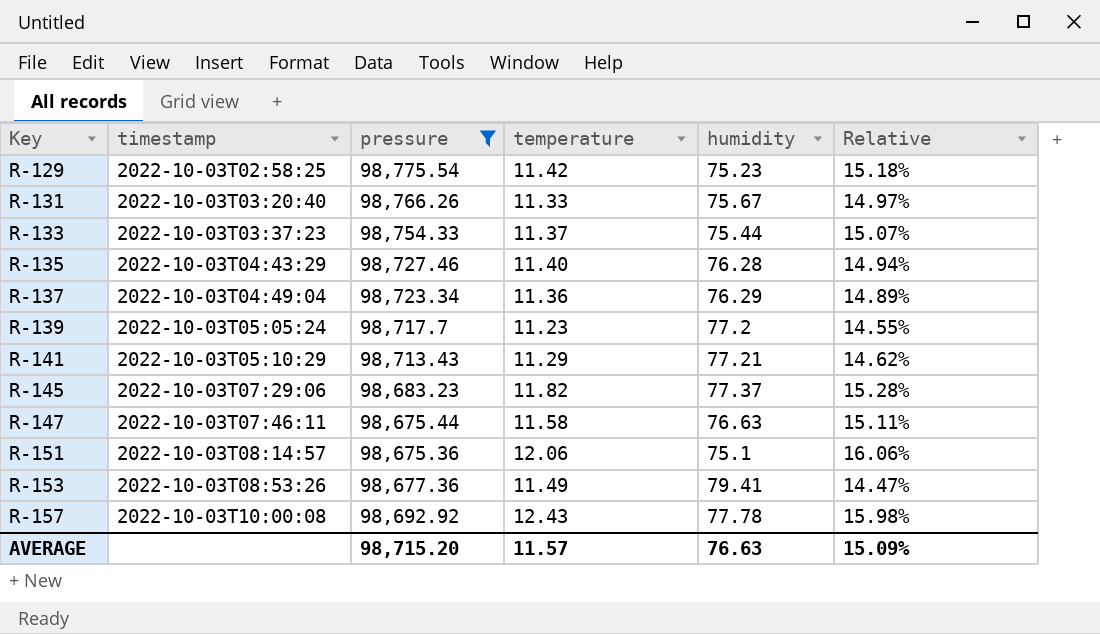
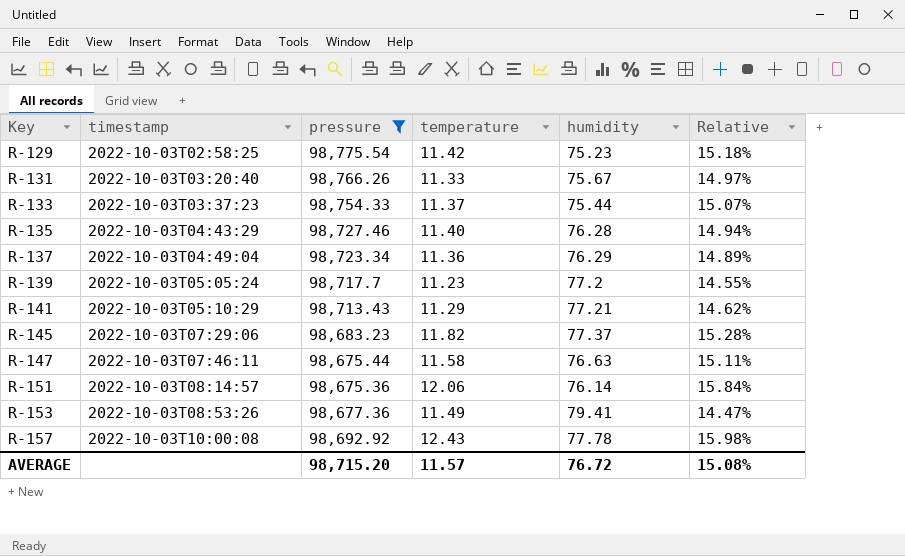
R-151 | humidity: 75.1 -> 76.14
R-151 | Relative: 16.06% -> 15.84%
AVERAGE | humidity: 76.63 -> 76.72
AVERAGE | Relative: 15.09% -> 15.08%

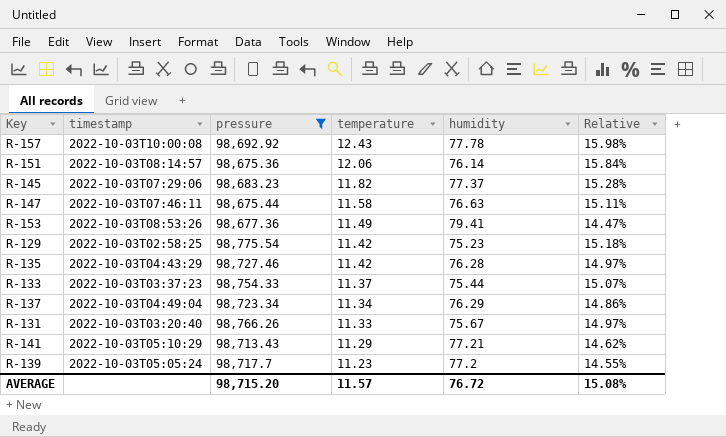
row order: Key ascending -> temperature descending
R-135 | temperature: 11.40 -> 11.42
R-135 | Relative: 14.94% -> 14.97%
R-137 | temperature: 11.36 -> 11.34
R-137 | Relative: 14.89% -> 14.86%

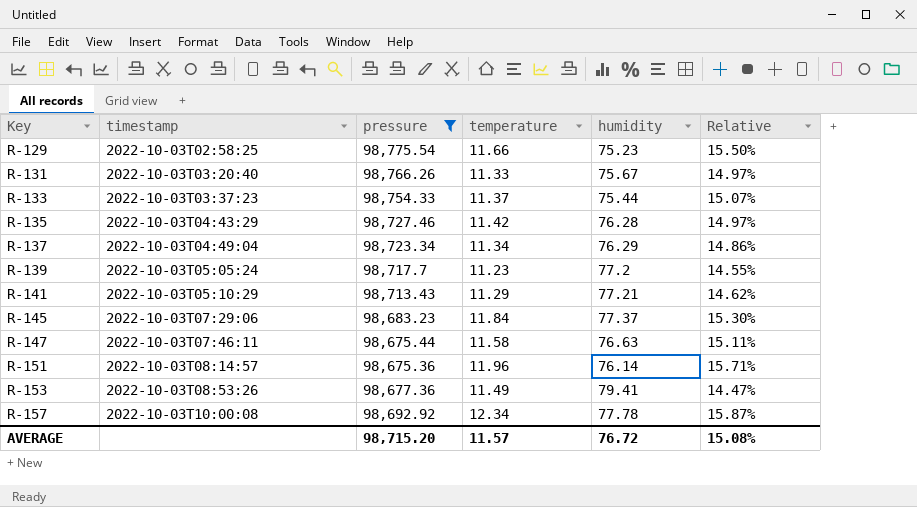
row order: temperature descending -> Key ascending
R-129 | temperature: 11.42 -> 11.66
R-129 | Relative: 15.18% -> 15.50%
R-145 | temperature: 11.82 -> 11.84
R-145 | Relative: 15.28% -> 15.30%
R-151 | temperature: 12.06 -> 11.96
R-151 | Relative: 15.84% -> 15.71%
R-157 | temperature: 12.43 -> 12.34
R-157 | Relative: 15.98% -> 15.87%

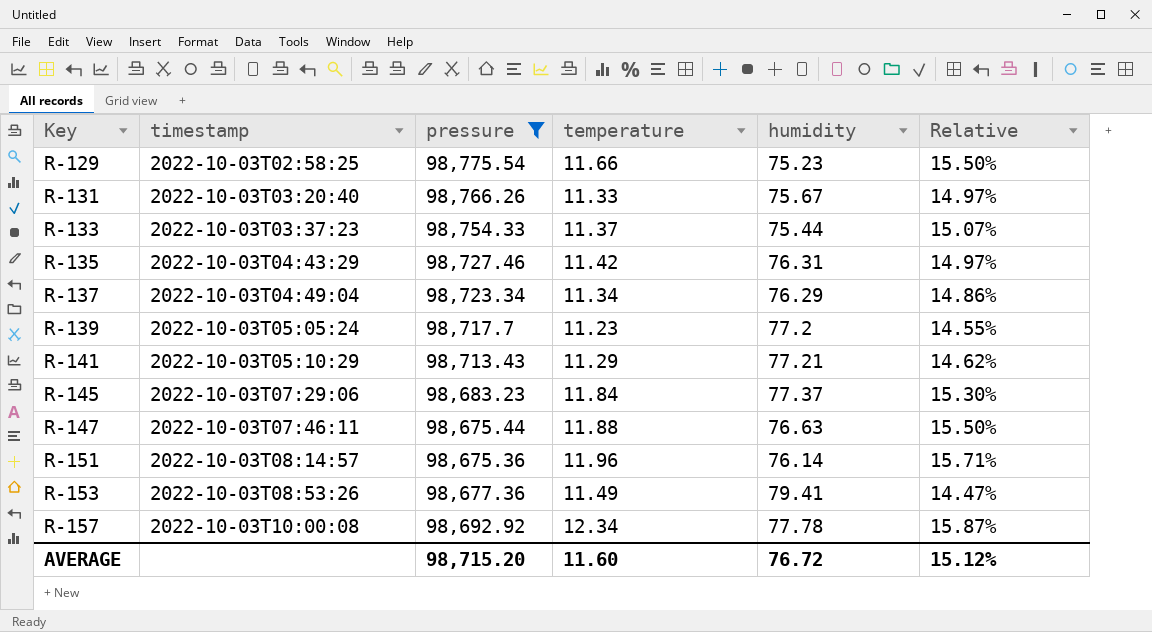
R-135 | humidity: 76.28 -> 76.31
R-147 | temperature: 11.58 -> 11.88
R-147 | Relative: 15.11% -> 15.50%
AVERAGE | temperature: 11.57 -> 11.60
AVERAGE | Relative: 15.08% -> 15.12%

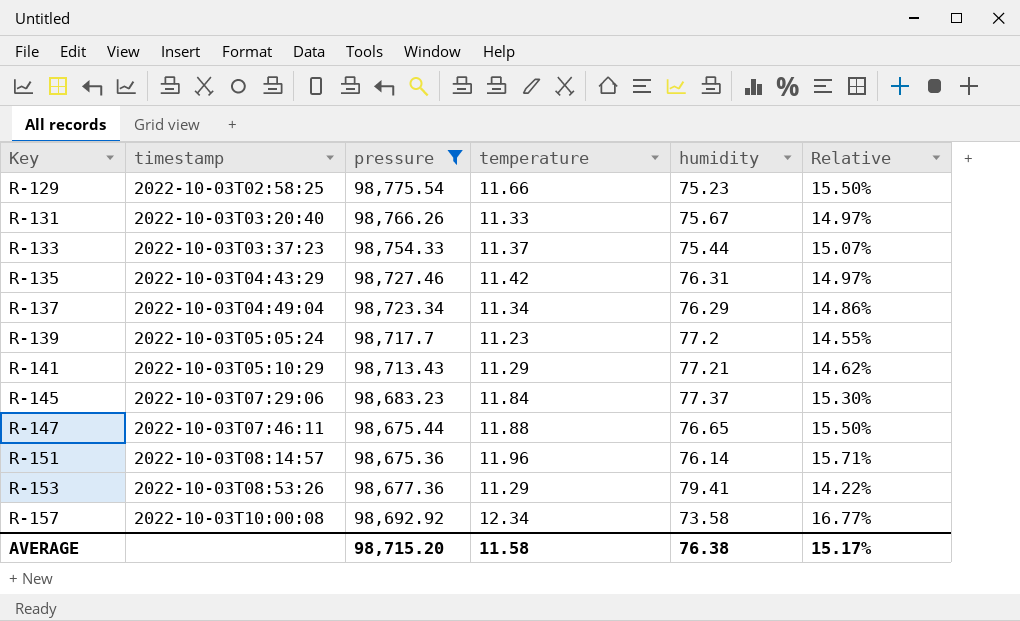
R-147 | humidity: 76.63 -> 76.65
R-153 | temperature: 11.49 -> 11.29
R-153 | Relative: 14.47% -> 14.22%
R-157 | humidity: 77.78 -> 73.58
R-157 | Relative: 15.87% -> 16.77%
AVERAGE | temperature: 11.60 -> 11.58
AVERAGE | humidity: 76.72 -> 76.38
AVERAGE | Relative: 15.12% -> 15.17%

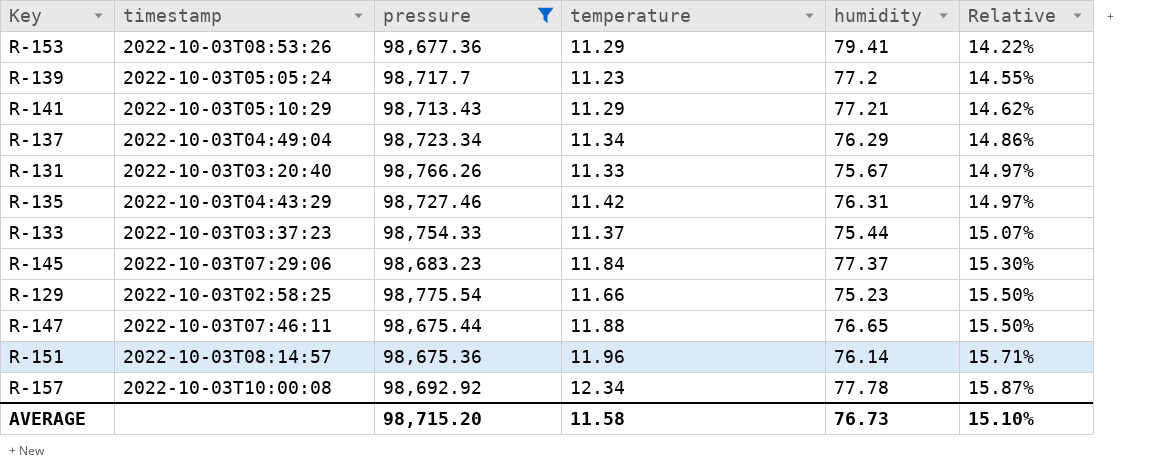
row order: Key ascending -> Relative ascending
R-157 | humidity: 73.58 -> 77.78
R-157 | Relative: 16.77% -> 15.87%
AVERAGE | humidity: 76.38 -> 76.73
AVERAGE | Relative: 15.17% -> 15.10%

